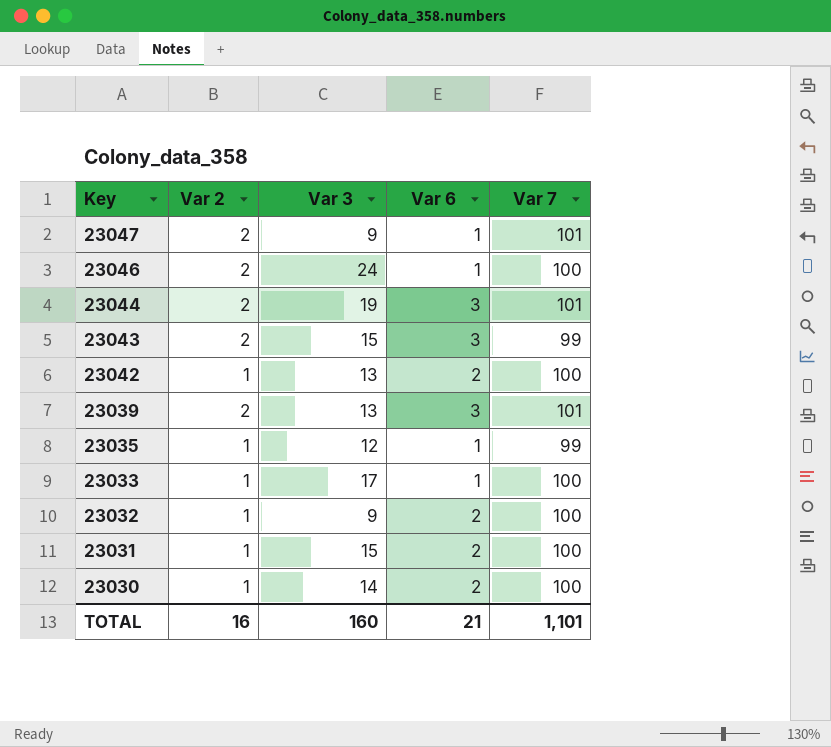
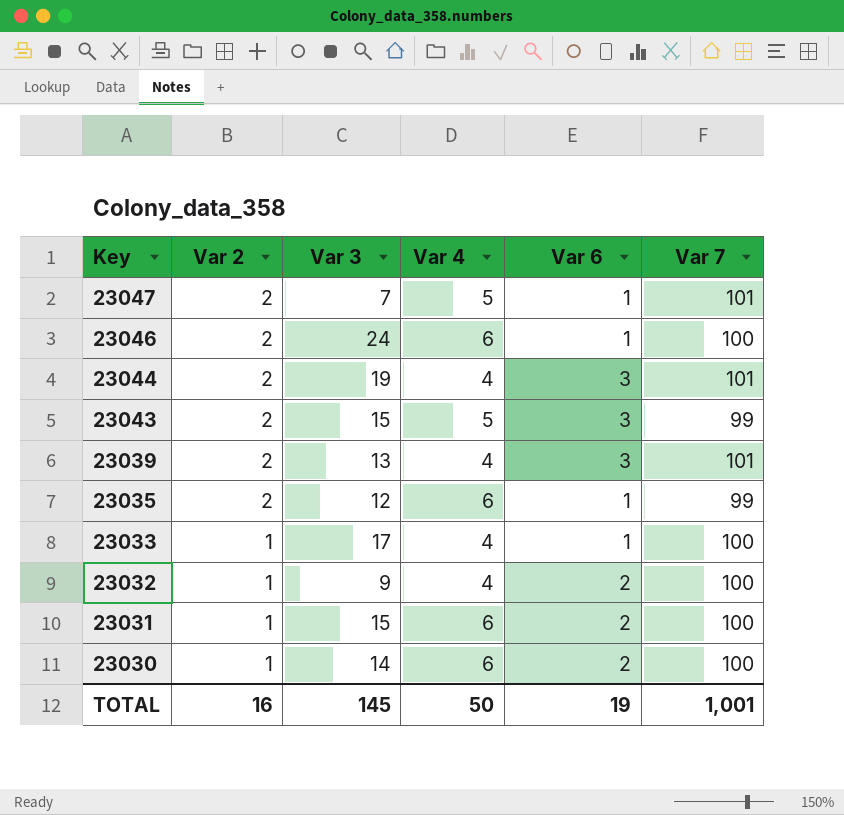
column Var 4 | position: none -> 4
row 23042: 1 | 13 | 2 | 100 -> none
23047 | Var 3: 9 -> 7
23035 | Var 2: 1 -> 2
TOTAL | Var 3: 160 -> 145
TOTAL | Var 6: 21 -> 19
TOTAL | Var 7: 1,101 -> 1,001

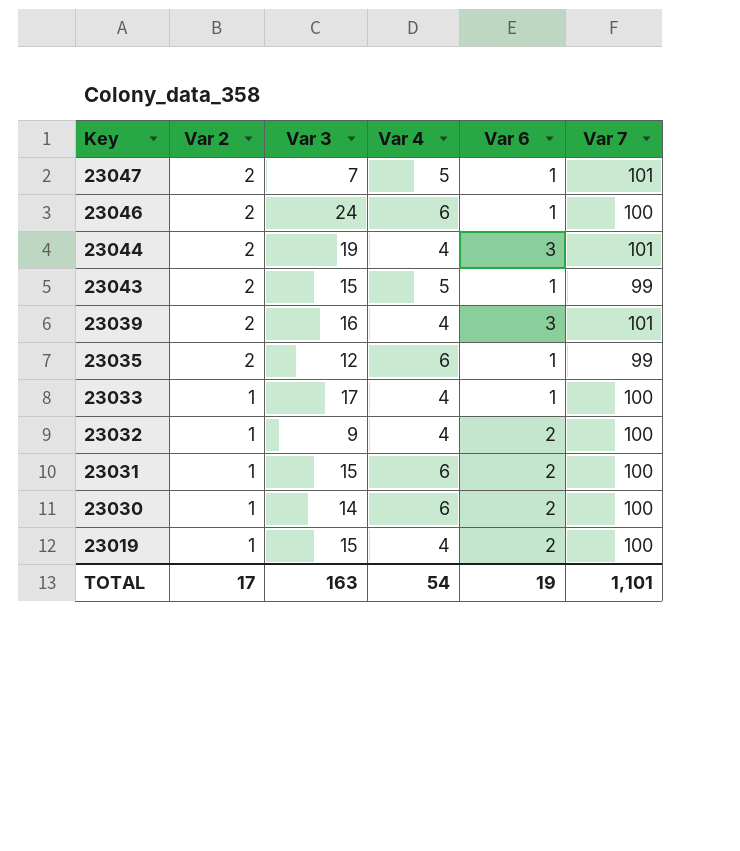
23043 | Var 6: 3 -> 1
23039 | Var 3: 13 -> 16
row 23019: none -> 1 | 15 | 4 | 2 | 100
TOTAL | Var 2: 16 -> 17
TOTAL | Var 3: 145 -> 163
TOTAL | Var 4: 50 -> 54
TOTAL | Var 7: 1,001 -> 1,101

